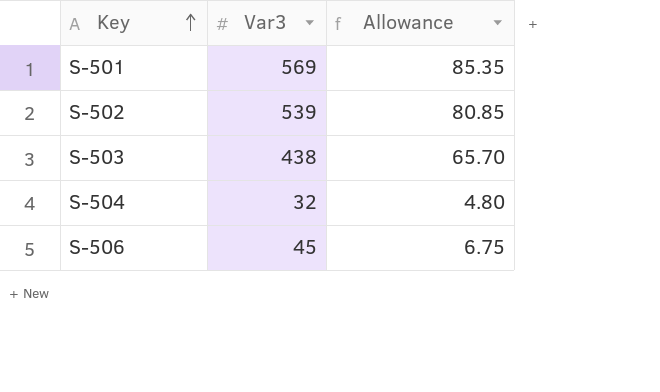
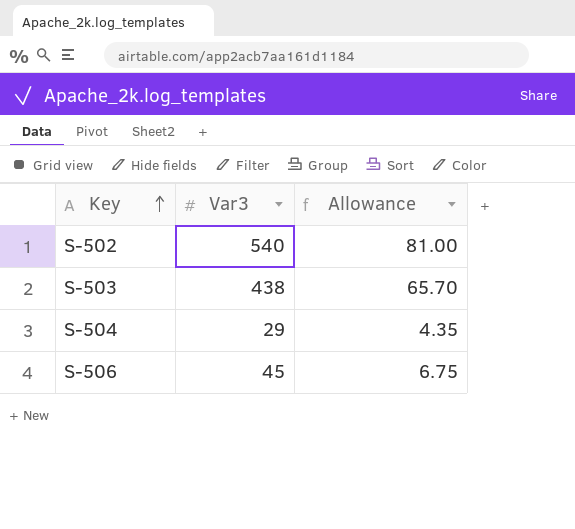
row S-501: 569 | 85.35 -> none
S-502 | Var3: 539 -> 540
S-502 | Allowance: 80.85 -> 81.00
S-504 | Var3: 32 -> 29
S-504 | Allowance: 4.80 -> 4.35

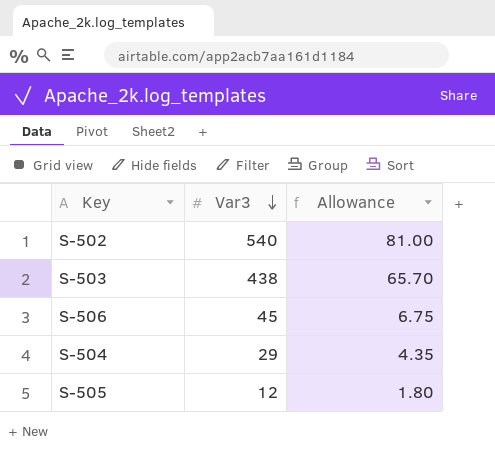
row order: Key ascending -> Var3 descending
row S-505: none -> 12 | 1.80

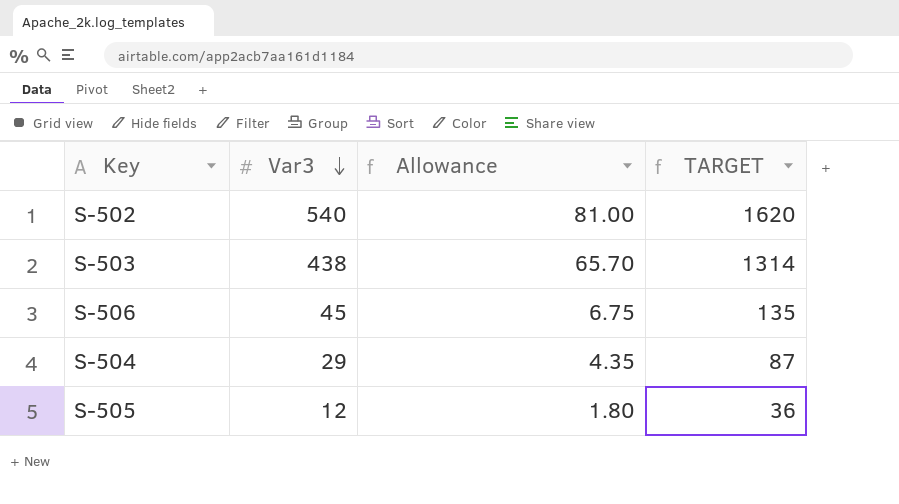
column TARGET | formula: none -> [Var3] * 3

